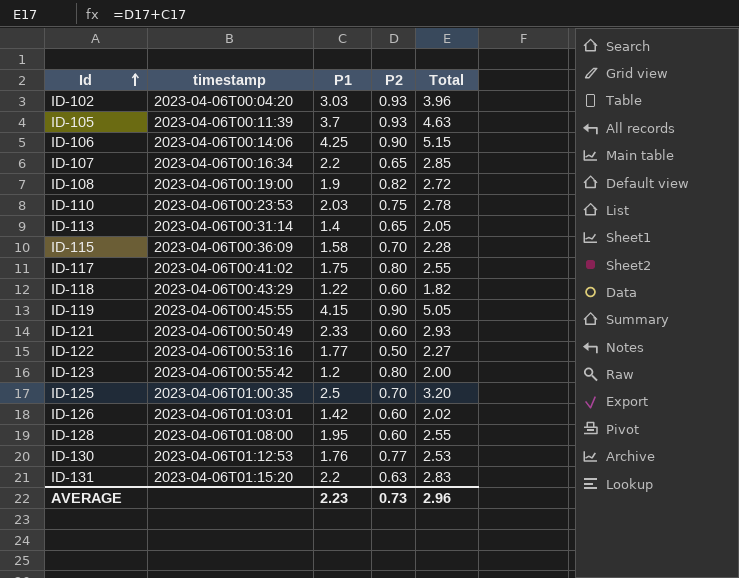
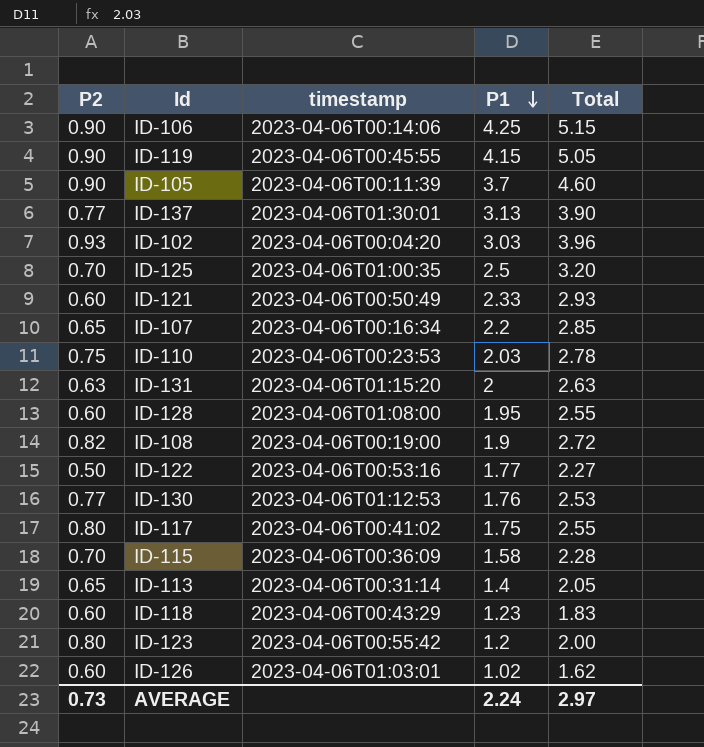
row order: Id ascending -> P1 descending
column P2 | position: 4 -> 1
ID-105 | P2: 0.93 -> 0.90
ID-105 | Total: 4.63 -> 4.60
row ID-137: none -> 0.77 | 2023-04-06T01:30:01 | 3.13 | 3.90
ID-131 | P1: 2.2 -> 2
ID-131 | Total: 2.83 -> 2.63
ID-118 | P1: 1.22 -> 1.23
ID-118 | Total: 1.82 -> 1.83
ID-126 | P1: 1.42 -> 1.02
ID-126 | Total: 2.02 -> 1.62
AVERAGE | P1: 2.23 -> 2.24
AVERAGE | Total: 2.96 -> 2.97

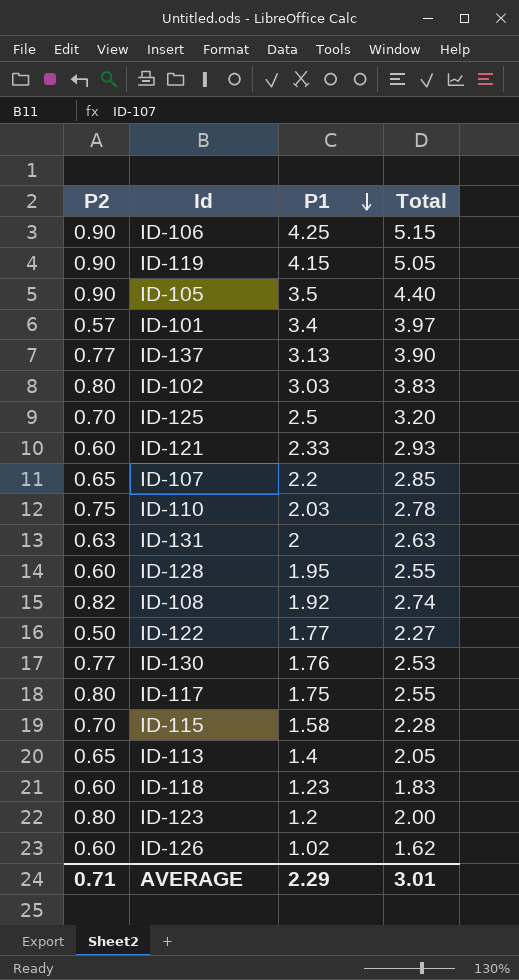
column timestamp | position: 3 -> none
ID-105 | P1: 3.7 -> 3.5
ID-105 | Total: 4.60 -> 4.40
row ID-101: none -> 0.57 | 3.4 | 3.97
ID-102 | P2: 0.93 -> 0.80
ID-102 | Total: 3.96 -> 3.83
ID-108 | P1: 1.9 -> 1.92
ID-108 | Total: 2.72 -> 2.74
AVERAGE | P2: 0.73 -> 0.71
AVERAGE | P1: 2.24 -> 2.29
AVERAGE | Total: 2.97 -> 3.01

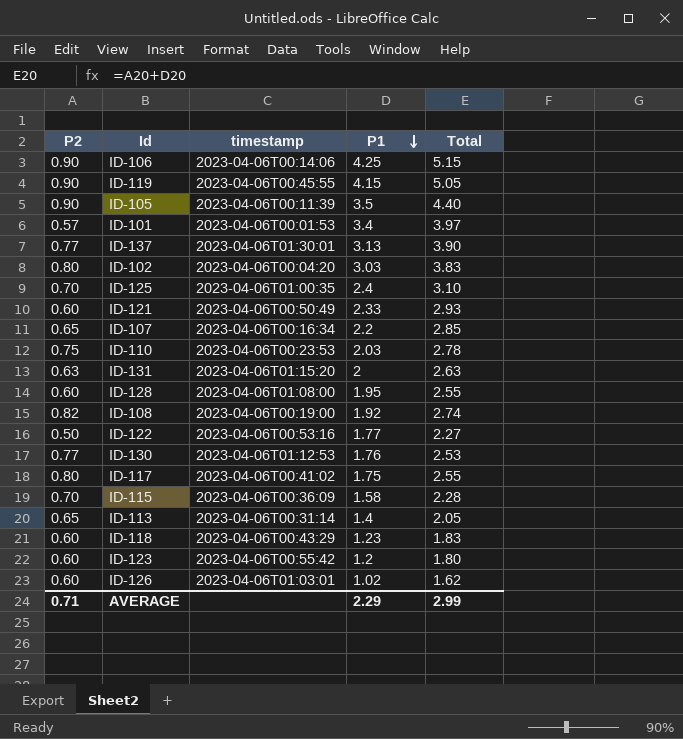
column timestamp | position: none -> 3
ID-125 | P1: 2.5 -> 2.4
ID-125 | Total: 3.20 -> 3.10
ID-123 | P2: 0.80 -> 0.60
ID-123 | Total: 2.00 -> 1.80
AVERAGE | Total: 3.01 -> 2.99

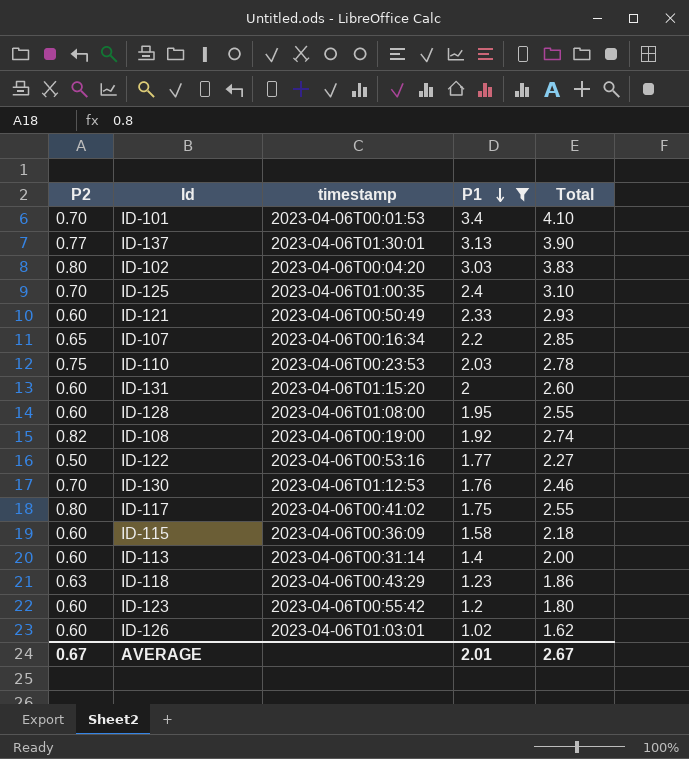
filter: none -> P1 <= 3.4
ID-101 | P2: 0.57 -> 0.70
ID-101 | Total: 3.97 -> 4.10
ID-131 | P2: 0.63 -> 0.60
ID-131 | Total: 2.63 -> 2.60
ID-130 | P2: 0.77 -> 0.70
ID-130 | Total: 2.53 -> 2.46
ID-115 | P2: 0.70 -> 0.60
ID-115 | Total: 2.28 -> 2.18
ID-113 | P2: 0.65 -> 0.60
ID-113 | Total: 2.05 -> 2.00
ID-118 | P2: 0.60 -> 0.63
ID-118 | Total: 1.83 -> 1.86
AVERAGE | P2: 0.71 -> 0.67
AVERAGE | P1: 2.29 -> 2.01
AVERAGE | Total: 2.99 -> 2.67

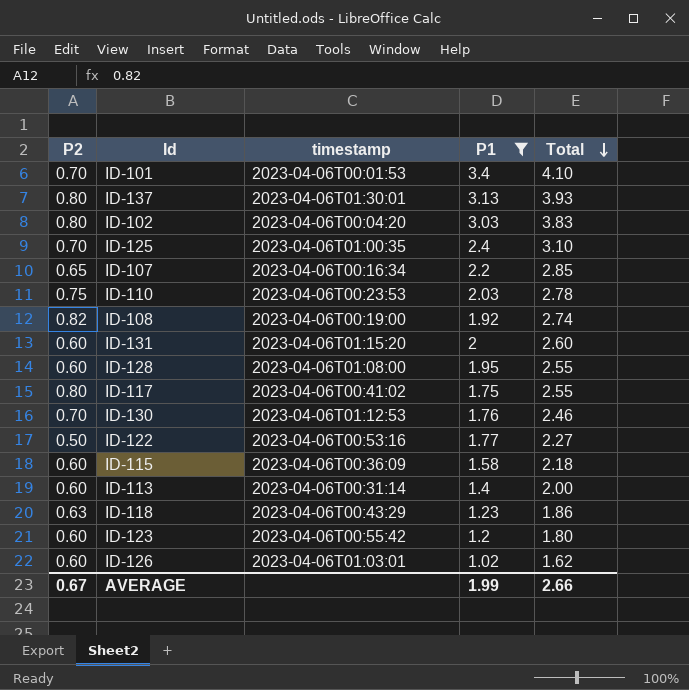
row order: P1 descending -> Total descending
row ID-121: 0.60 | 2023-04-06T00:50:49 | 2.33 | 2.93 -> none
ID-137 | P2: 0.77 -> 0.80
ID-137 | Total: 3.90 -> 3.93
AVERAGE | P1: 2.01 -> 1.99
AVERAGE | Total: 2.67 -> 2.66

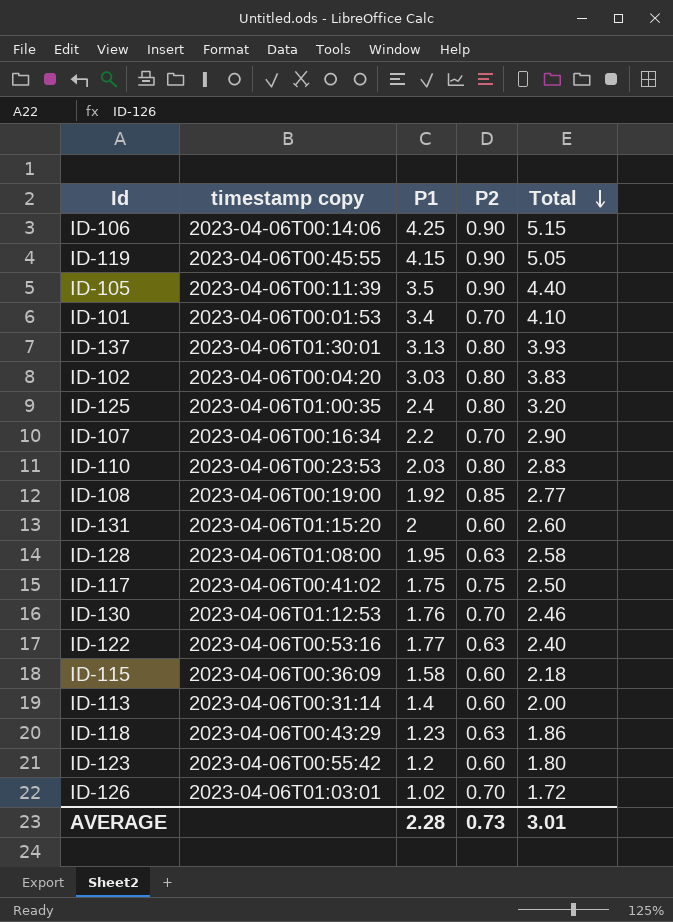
filter: P1 <= 3.4 -> none
column name: timestamp -> timestamp copy
column P2 | position: 1 -> 4
ID-125 | P2: 0.70 -> 0.80
ID-125 | Total: 3.10 -> 3.20
ID-107 | P2: 0.65 -> 0.70
ID-107 | Total: 2.85 -> 2.90
ID-110 | P2: 0.75 -> 0.80
ID-110 | Total: 2.78 -> 2.83
ID-108 | P2: 0.82 -> 0.85
ID-108 | Total: 2.74 -> 2.77
ID-128 | P2: 0.60 -> 0.63
ID-128 | Total: 2.55 -> 2.58
ID-117 | P2: 0.80 -> 0.75
ID-117 | Total: 2.55 -> 2.50
ID-122 | P2: 0.50 -> 0.63
ID-122 | Total: 2.27 -> 2.40
ID-126 | P2: 0.60 -> 0.70
ID-126 | Total: 1.62 -> 1.72
AVERAGE | P1: 1.99 -> 2.28
AVERAGE | P2: 0.67 -> 0.73
AVERAGE | Total: 2.66 -> 3.01

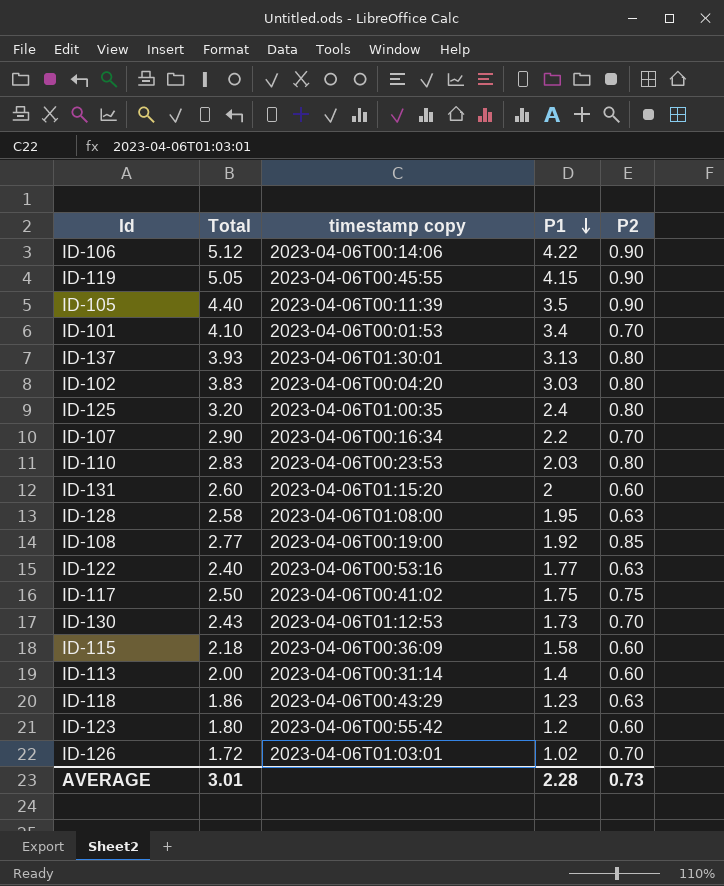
row order: Total descending -> P1 descending
column Total | position: 5 -> 2
ID-106 | Total: 5.15 -> 5.12
ID-106 | P1: 4.25 -> 4.22
ID-130 | Total: 2.46 -> 2.43
ID-130 | P1: 1.76 -> 1.73

